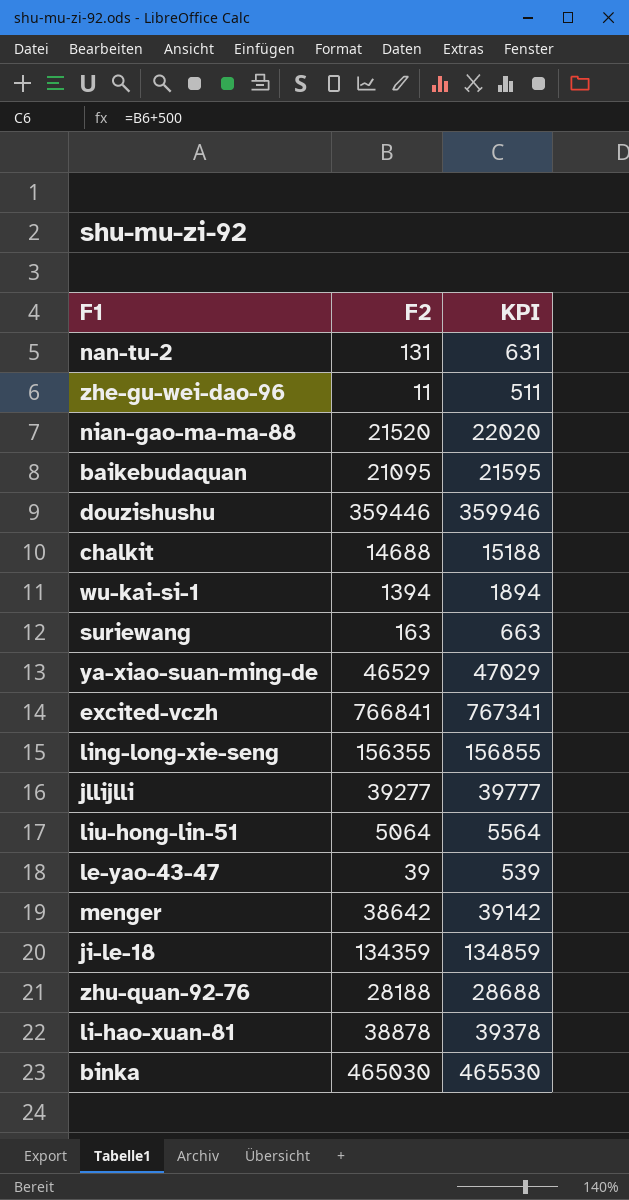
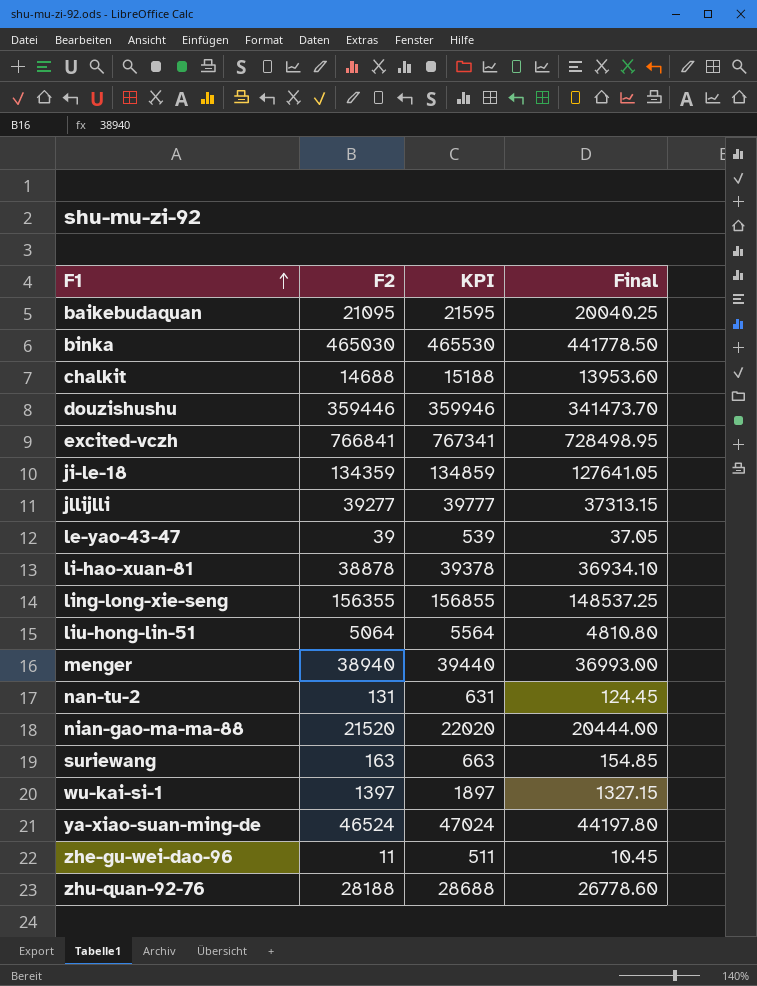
row order: none -> F1 ascending
column Final | formula: none -> [F2] * 0.95
menger | F2: 38642 -> 38940
menger | KPI: 39142 -> 39440
wu-kai-si-1 | F2: 1394 -> 1397
wu-kai-si-1 | KPI: 1894 -> 1897
ya-xiao-suan-ming-de | F2: 46529 -> 46524
ya-xiao-suan-ming-de | KPI: 47029 -> 47024

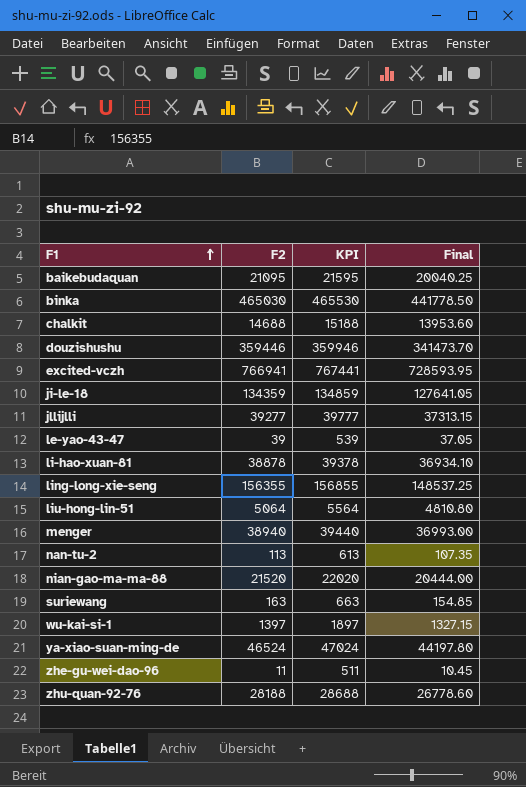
excited-vczh | F2: 766841 -> 766941
excited-vczh | KPI: 767341 -> 767441
excited-vczh | Final: 728498.95 -> 728593.95
nan-tu-2 | F2: 131 -> 113
nan-tu-2 | KPI: 631 -> 613
nan-tu-2 | Final: 124.45 -> 107.35

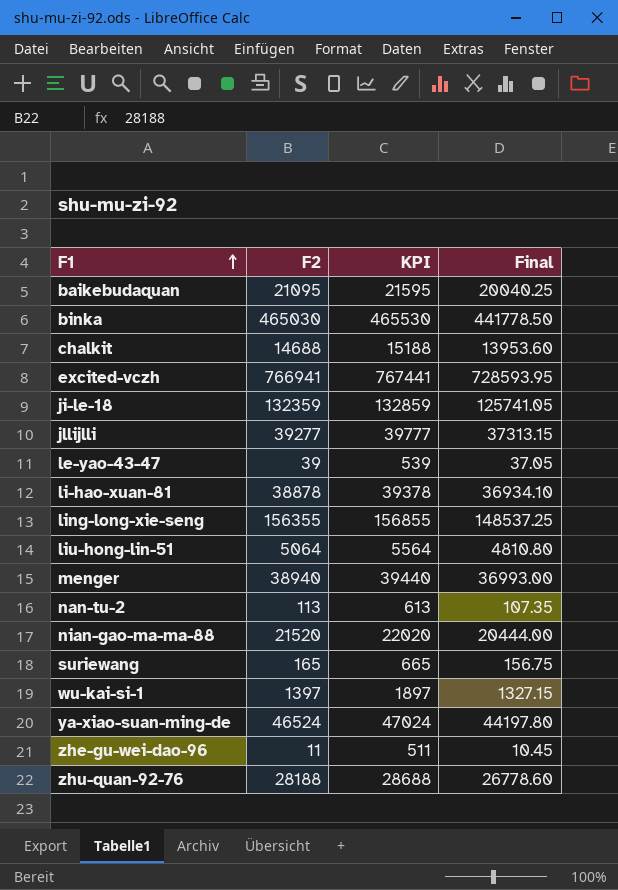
row douzishushu: 359446 | 359946 | 341473.70 -> none
ji-le-18 | F2: 134359 -> 132359
ji-le-18 | KPI: 134859 -> 132859
ji-le-18 | Final: 127641.05 -> 125741.05
suriewang | F2: 163 -> 165
suriewang | KPI: 663 -> 665
suriewang | Final: 154.85 -> 156.75

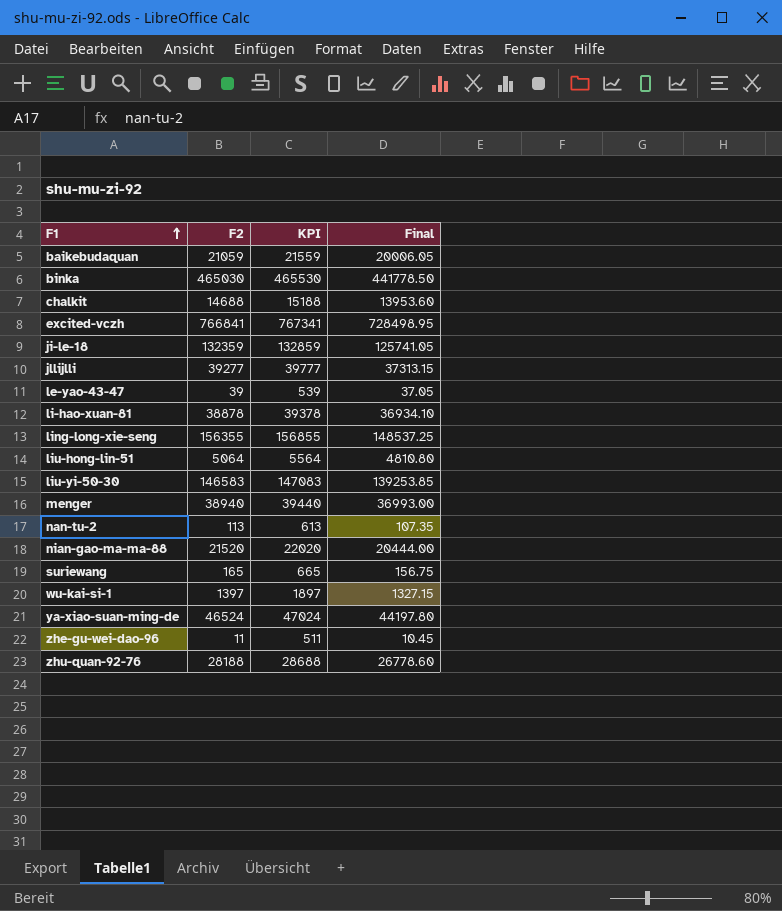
baikebudaquan | F2: 21095 -> 21059
baikebudaquan | KPI: 21595 -> 21559
baikebudaquan | Final: 20040.25 -> 20006.05
excited-vczh | F2: 766941 -> 766841
excited-vczh | KPI: 767441 -> 767341
excited-vczh | Final: 728593.95 -> 728498.95
row liu-yi-50-30: none -> 146583 | 147083 | 139253.85

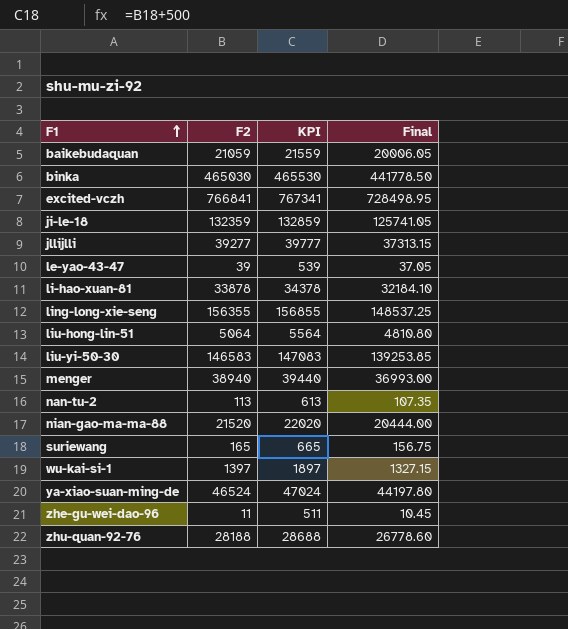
row chalkit: 14688 | 15188 | 13953.60 -> none
li-hao-xuan-81 | F2: 38878 -> 33878
li-hao-xuan-81 | KPI: 39378 -> 34378
li-hao-xuan-81 | Final: 36934.10 -> 32184.10

